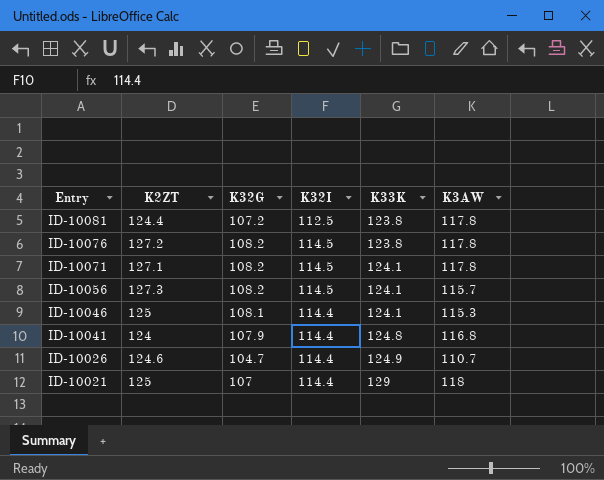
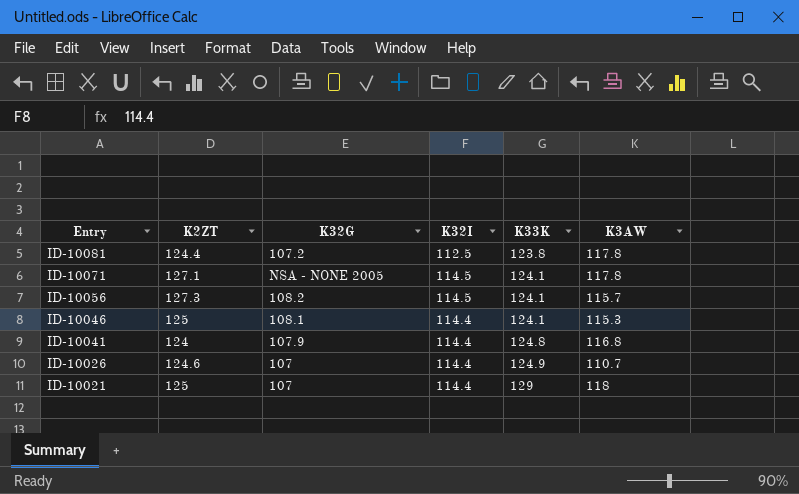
row ID-10076: 127.2 | 108.2 | 114.5 | 123.8 | 117.8 -> none
ID-10071 | K32G: 108.2 -> NSA - NONE 2005
ID-10026 | K32G: 104.7 -> 107

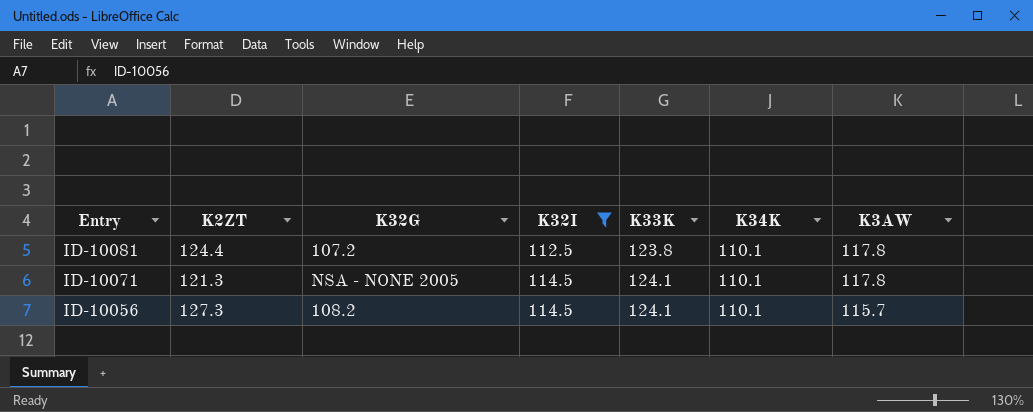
filter: none -> K32I != 114.4
column K34K | position: none -> 6
ID-10071 | K2ZT: 127.1 -> 121.3

